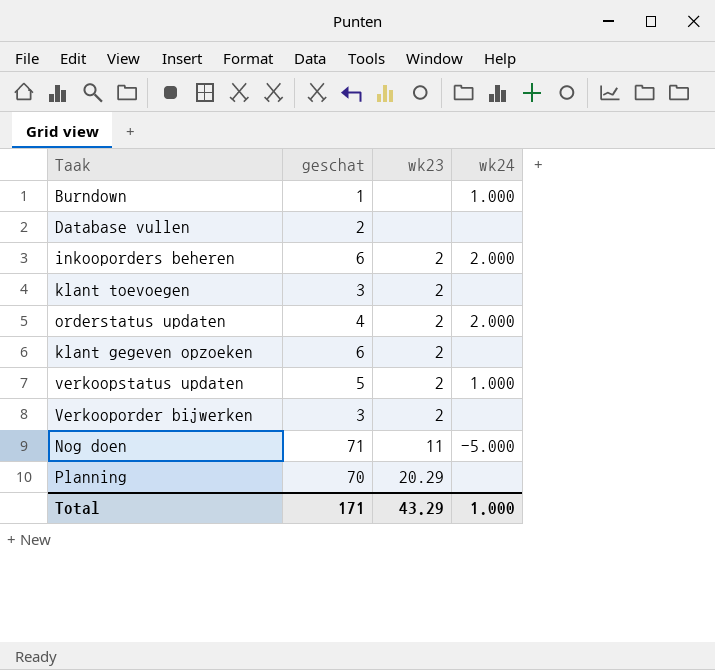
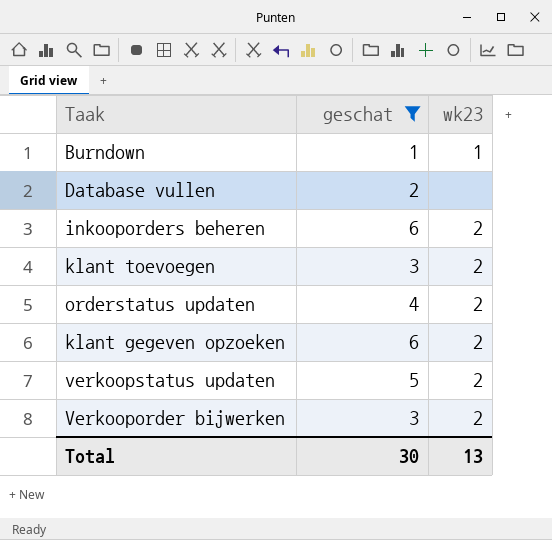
filter: none -> geschat <= 6
column wk24 | position: 4 -> none
Burndown | wk23: none -> 1
Total | geschat: 171 -> 30
Total | wk23: 43.29 -> 13

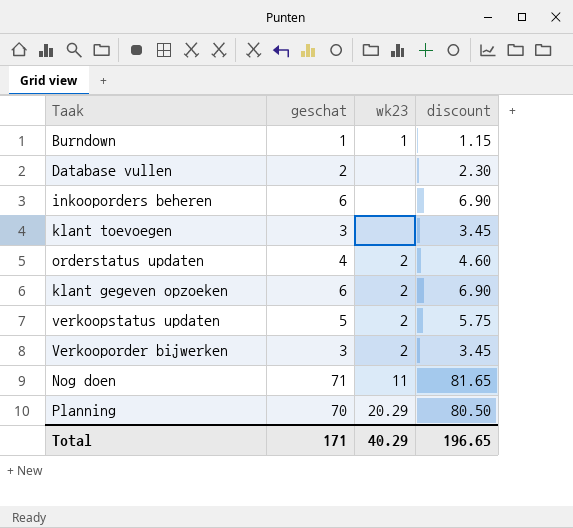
filter: geschat <= 6 -> none
column discount | formula: none -> [geschat] * 1.15
inkooporders beheren | wk23: 2 -> none
klant toevoegen | wk23: 2 -> none
Total | geschat: 30 -> 171
Total | wk23: 13 -> 40.29

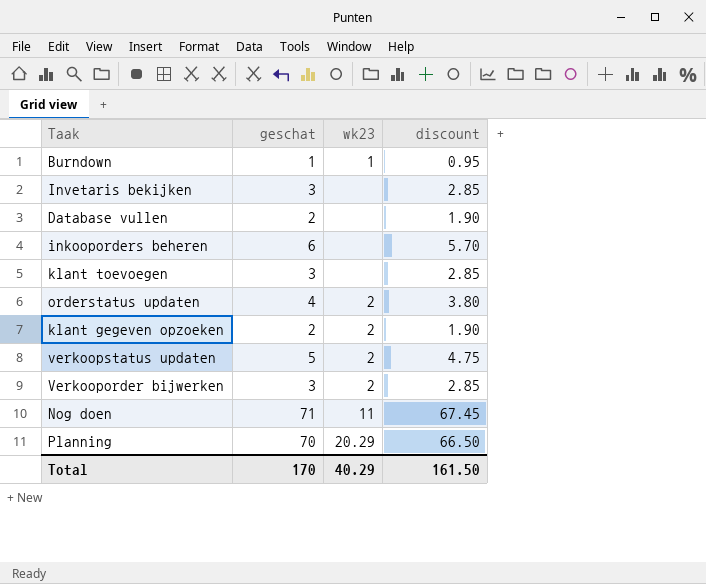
column discount | formula: [geschat] * 1.15 -> [geschat] * 0.95
row Invetaris bekijken: none -> 3 | none | 2.85
klant gegeven opzoeken | geschat: 6 -> 2
Total | geschat: 171 -> 170
Total | discount: 196.65 -> 161.50

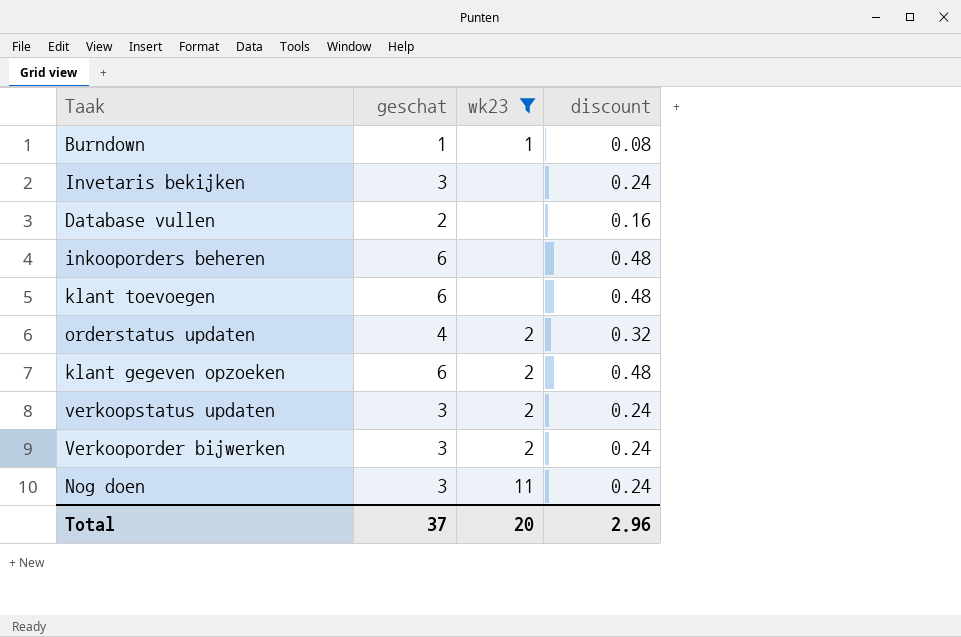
filter: none -> wk23 != 20.29
column discount | formula: [geschat] * 0.95 -> [geschat] * 0.08
klant toevoegen | geschat: 3 -> 6
klant gegeven opzoeken | geschat: 2 -> 6
verkoopstatus updaten | geschat: 5 -> 3
Nog doen | geschat: 71 -> 3
Total | geschat: 170 -> 37
Total | wk23: 40.29 -> 20
Total | discount: 161.50 -> 2.96

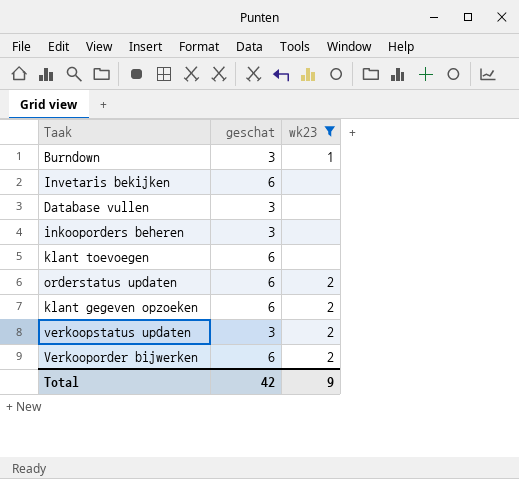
column discount | formula: [geschat] * 0.08 -> none
row Nog doen: 3 | 11 | 0.24 -> none
Burndown | geschat: 1 -> 3
Invetaris bekijken | geschat: 3 -> 6
Database vullen | geschat: 2 -> 3
inkooporders beheren | geschat: 6 -> 3
orderstatus updaten | geschat: 4 -> 6
Verkooporder bijwerken | geschat: 3 -> 6
Total | geschat: 37 -> 42
Total | wk23: 20 -> 9

